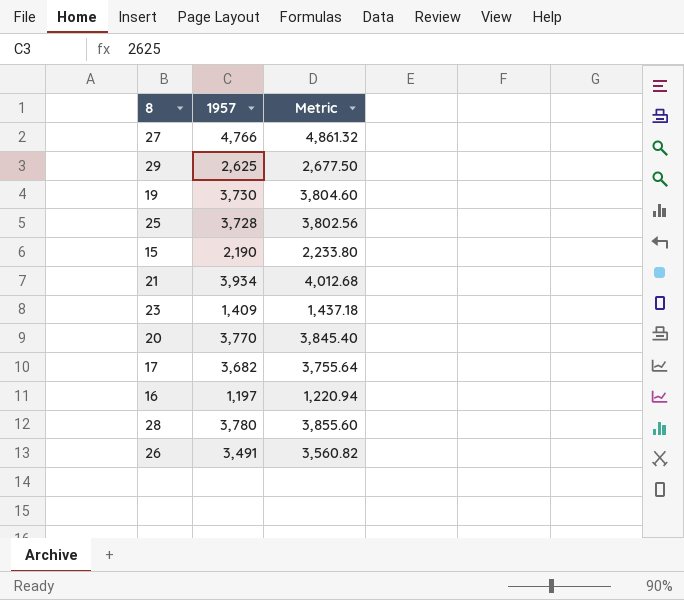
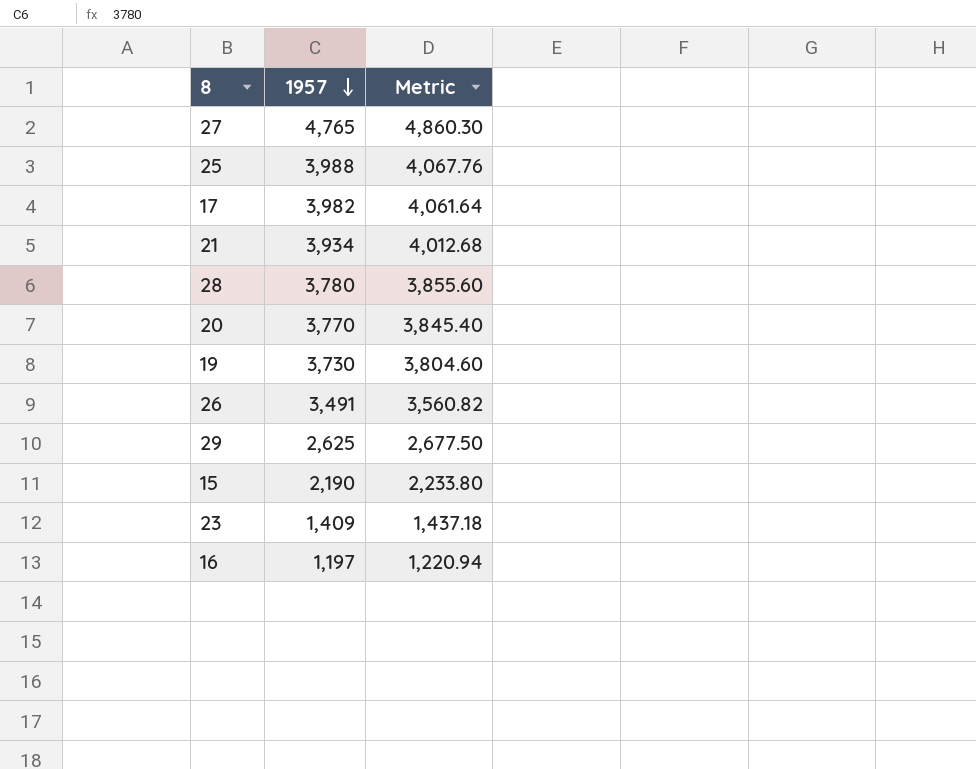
row order: none -> 1957 descending
27 | 1957: 4,766 -> 4,765
27 | Metric: 4,861.32 -> 4,860.30
25 | 1957: 3,728 -> 3,988
25 | Metric: 3,802.56 -> 4,067.76
17 | 1957: 3,682 -> 3,982
17 | Metric: 3,755.64 -> 4,061.64

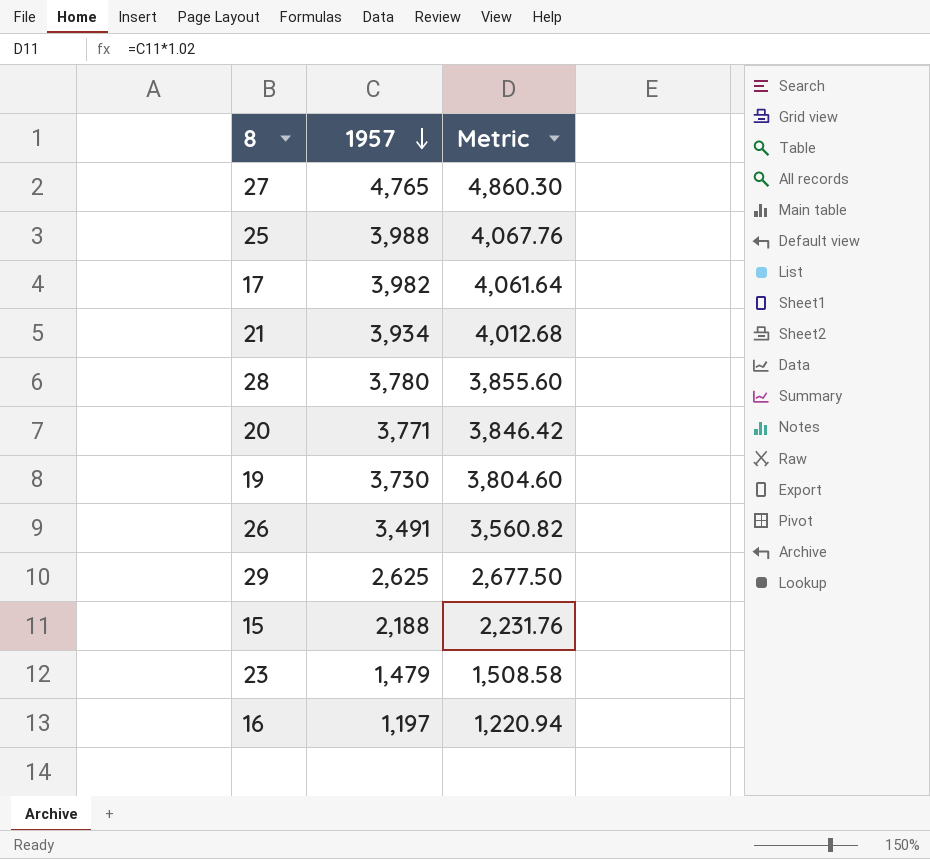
20 | 1957: 3,770 -> 3,771
20 | Metric: 3,845.40 -> 3,846.42
15 | 1957: 2,190 -> 2,188
15 | Metric: 2,233.80 -> 2,231.76
23 | 1957: 1,409 -> 1,479
23 | Metric: 1,437.18 -> 1,508.58

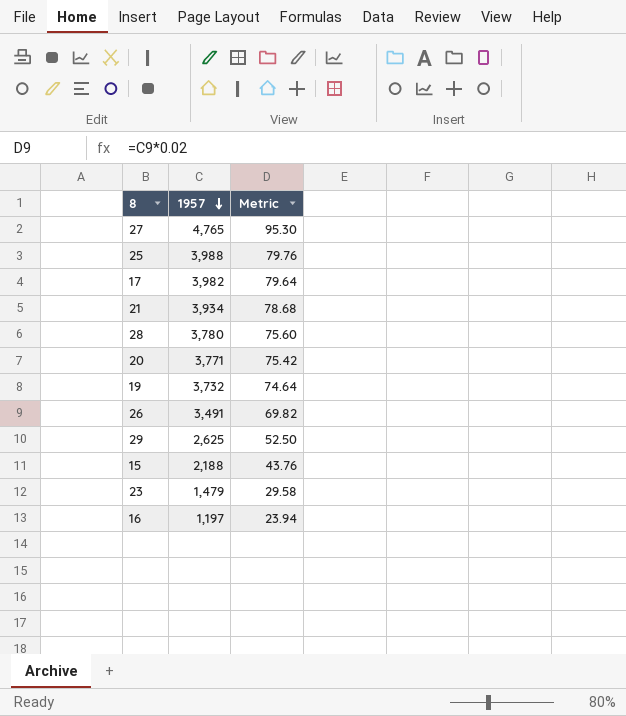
column Metric | formula: [1957] * 1.02 -> [1957] * 0.02
19 | 1957: 3,730 -> 3,732

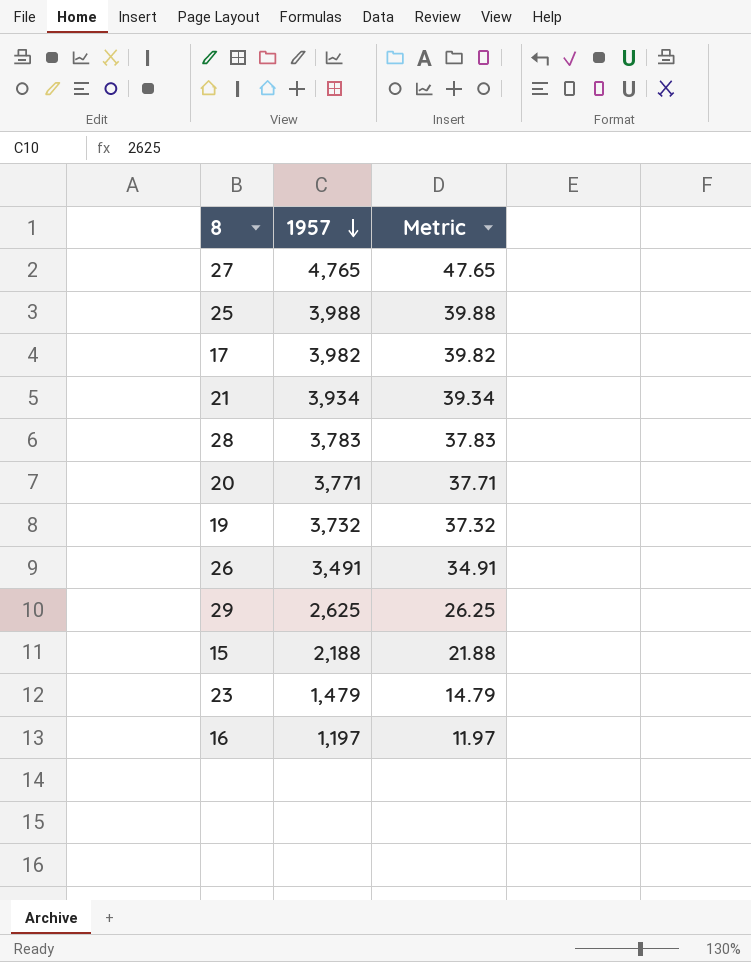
column Metric | formula: [1957] * 0.02 -> [1957] * 0.01
28 | 1957: 3,780 -> 3,783

